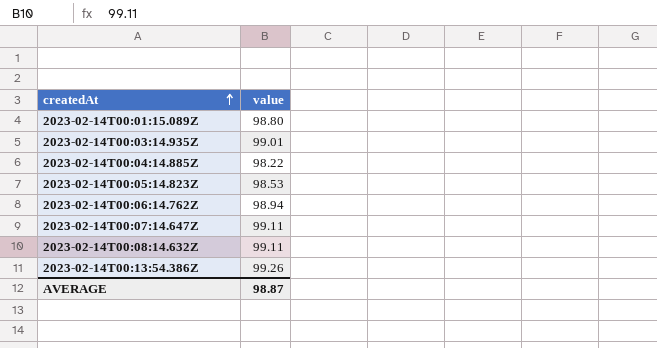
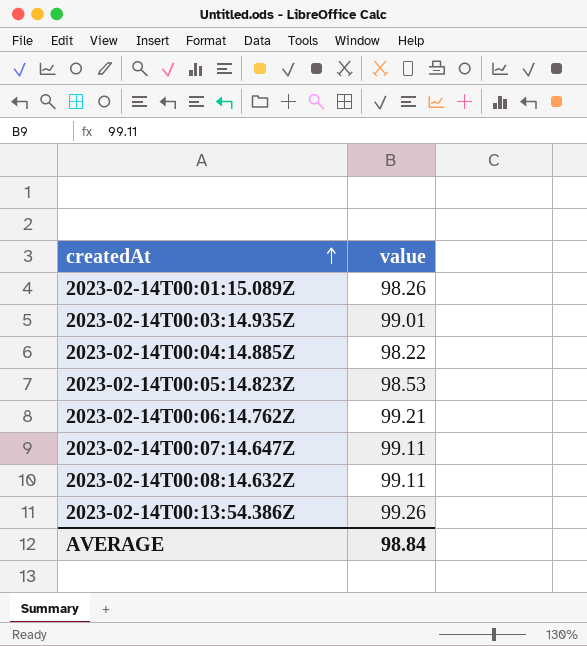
2023-02-14T00:01:15.089Z | value: 98.80 -> 98.26
2023-02-14T00:06:14.762Z | value: 98.94 -> 99.21
AVERAGE | value: 98.87 -> 98.84

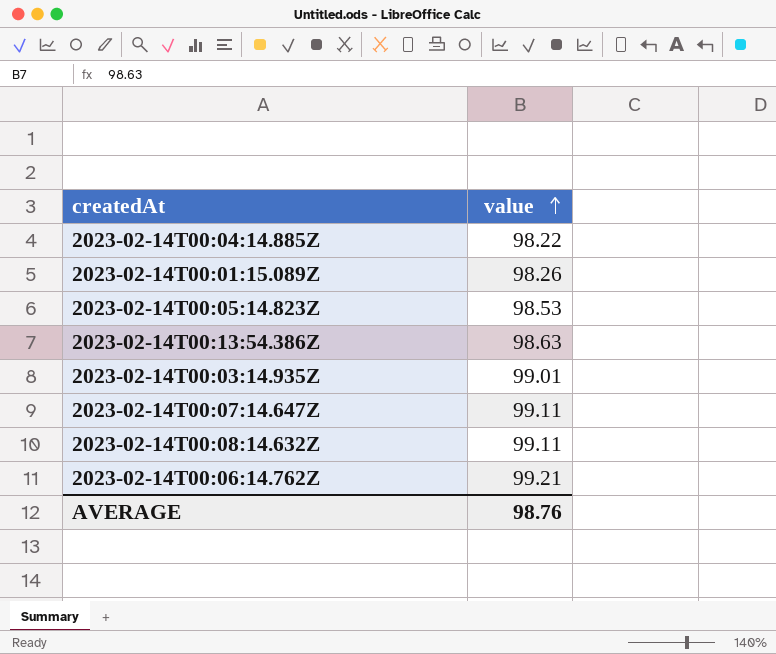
row order: createdAt ascending -> value ascending
2023-02-14T00:13:54.386Z | value: 99.26 -> 98.63
AVERAGE | value: 98.84 -> 98.76

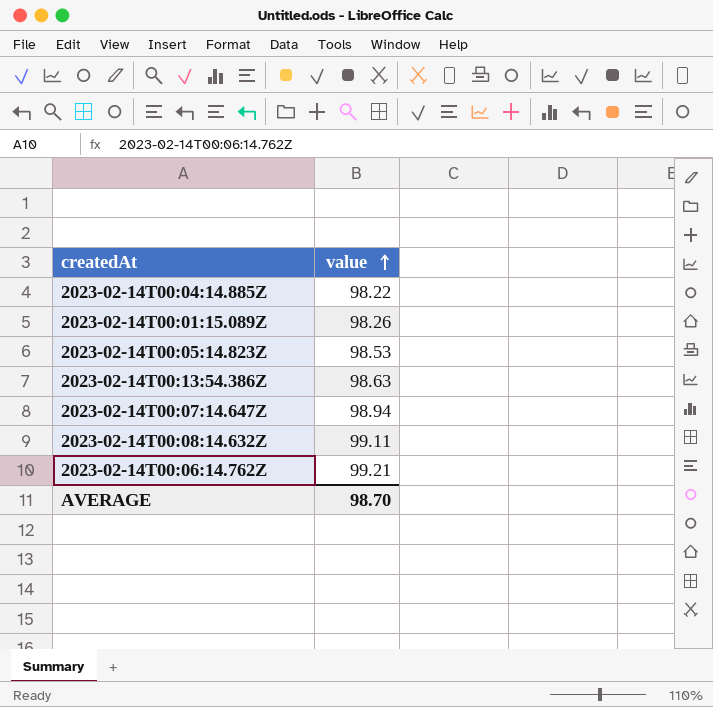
row 2023-02-14T00:03:14.935Z: 99.01 -> none
2023-02-14T00:07:14.647Z | value: 99.11 -> 98.94
AVERAGE | value: 98.76 -> 98.70

